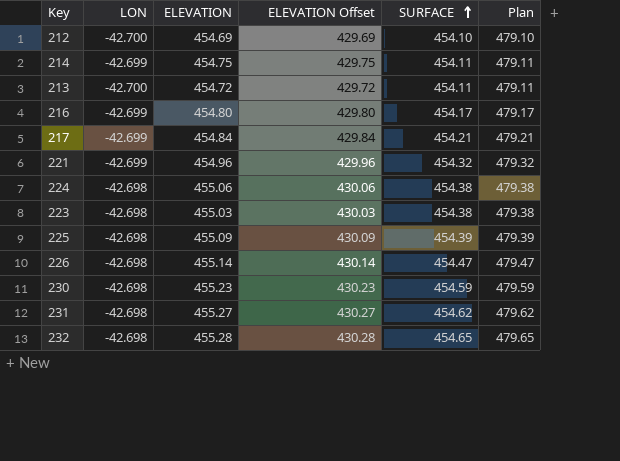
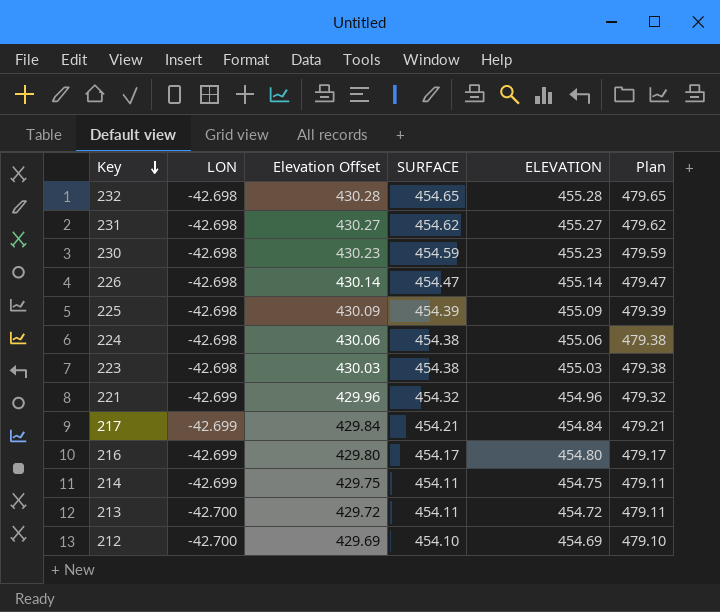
row order: SURFACE ascending -> Key descending
column name: ELEVATION Offset -> Elevation Offset
column ELEVATION | position: 3 -> 5

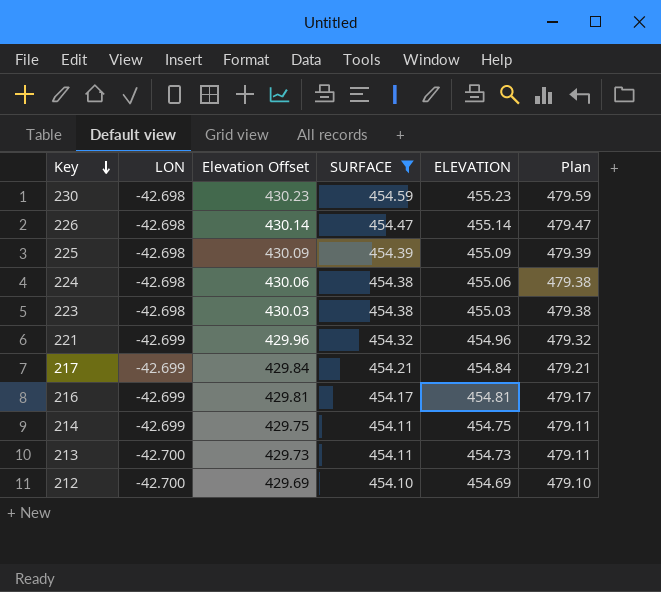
filter: none -> SURFACE <= 454.59
216 | Elevation Offset: 429.80 -> 429.81
216 | ELEVATION: 454.80 -> 454.81
213 | Elevation Offset: 429.72 -> 429.73
213 | ELEVATION: 454.72 -> 454.73

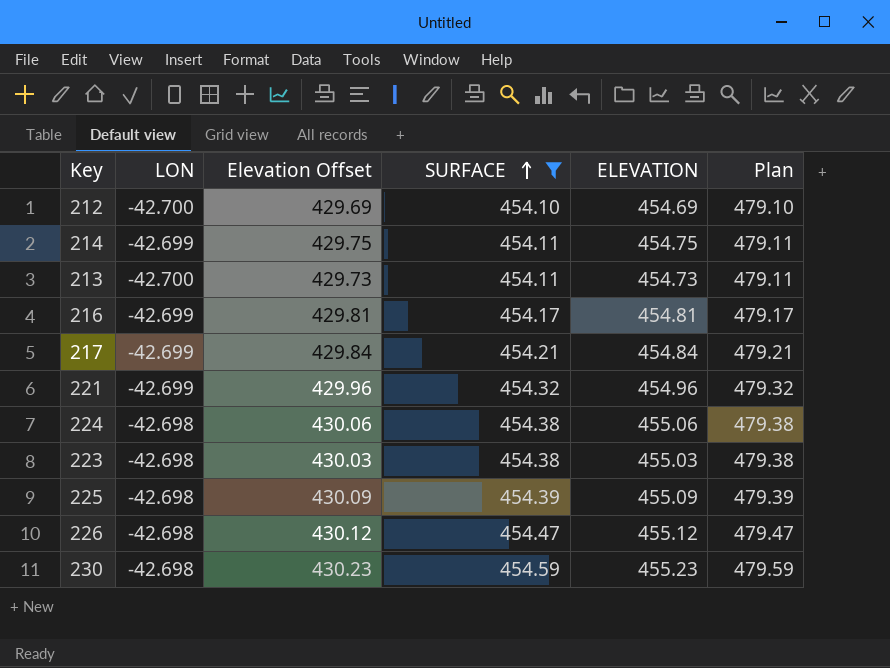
row order: Key descending -> SURFACE ascending
226 | Elevation Offset: 430.14 -> 430.12
226 | ELEVATION: 455.14 -> 455.12

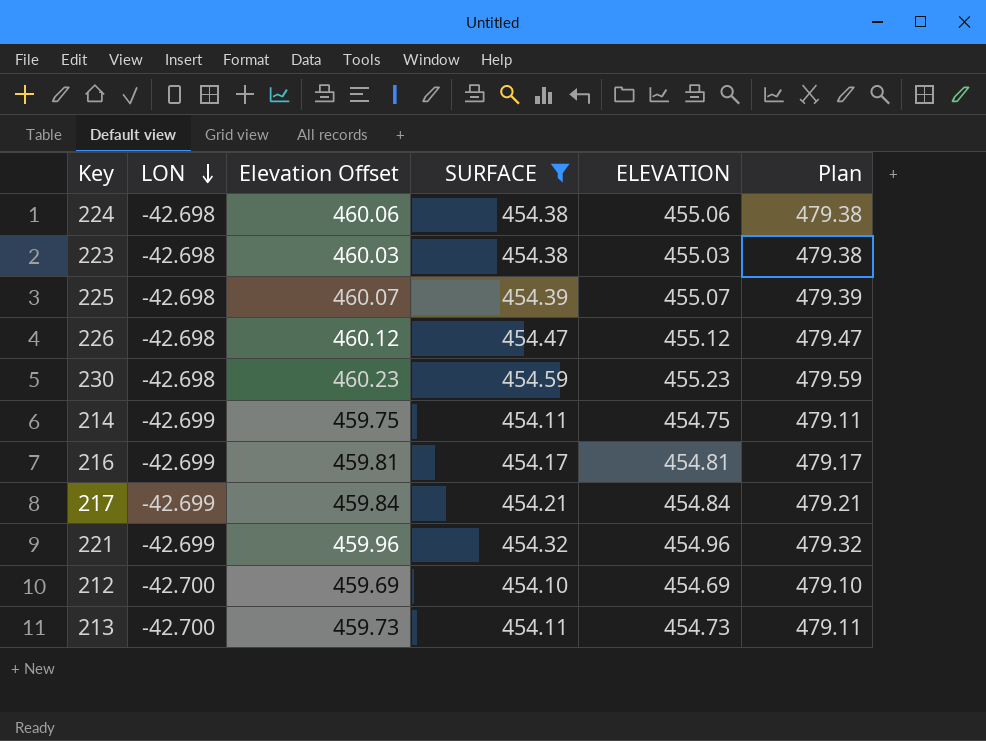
row order: SURFACE ascending -> LON descending
column Elevation Offset | formula: [ELEVATION] - 25 -> [ELEVATION] + 5
225 | ELEVATION: 455.09 -> 455.07

